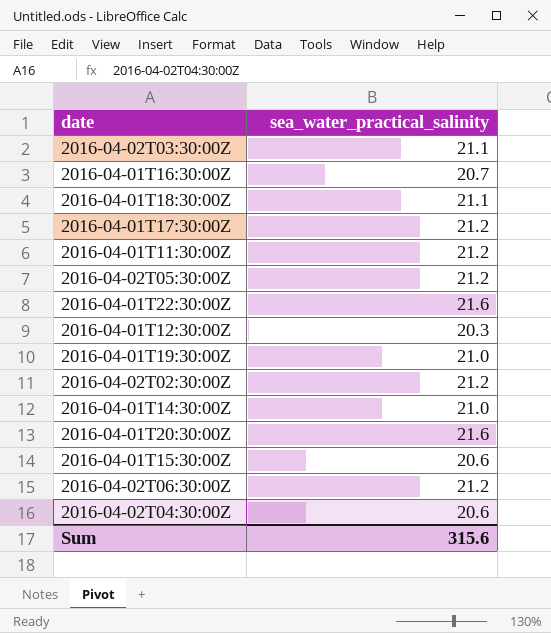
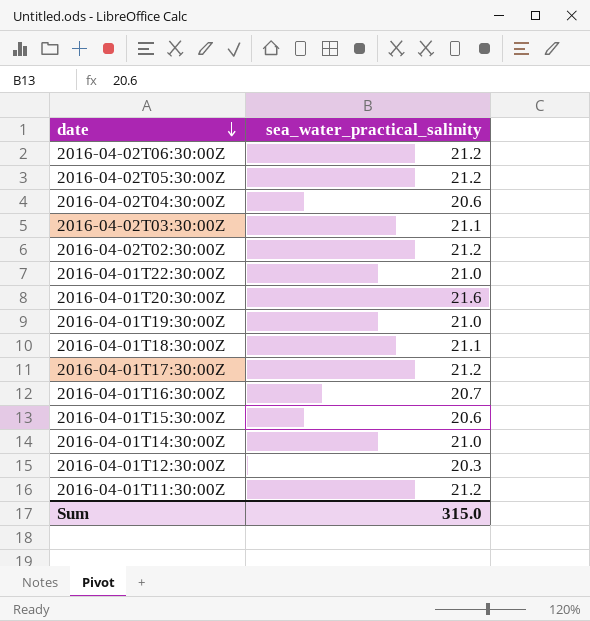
row order: none -> date descending
2016-04-01T22:30:00Z | sea_water_practical_salinity: 21.6 -> 21.0
Sum | sea_water_practical_salinity: 315.6 -> 315.0

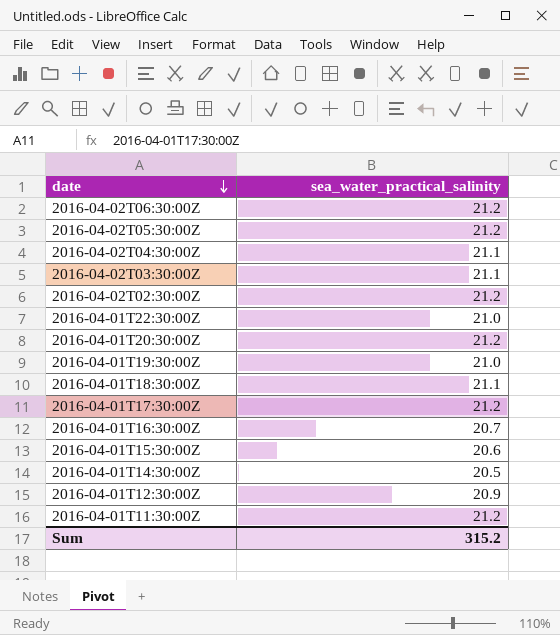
2016-04-02T04:30:00Z | sea_water_practical_salinity: 20.6 -> 21.1
2016-04-01T20:30:00Z | sea_water_practical_salinity: 21.6 -> 21.2
2016-04-01T14:30:00Z | sea_water_practical_salinity: 21.0 -> 20.5
2016-04-01T12:30:00Z | sea_water_practical_salinity: 20.3 -> 20.9
Sum | sea_water_practical_salinity: 315.0 -> 315.2

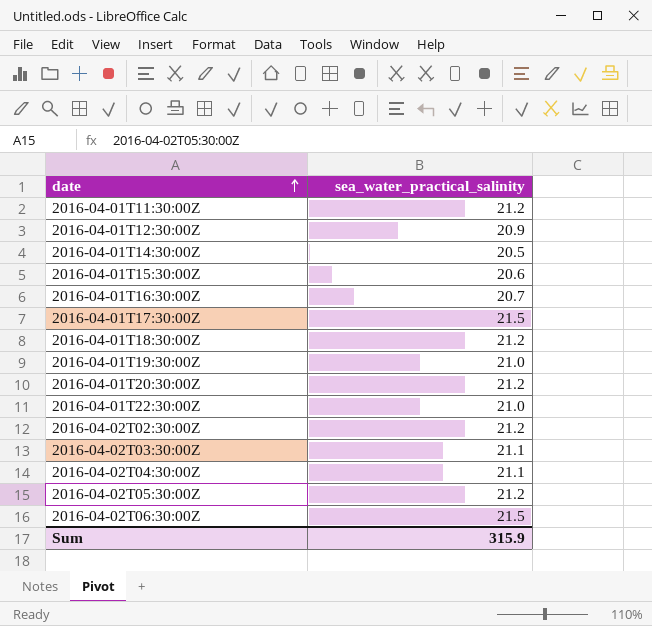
row order: date descending -> date ascending
2016-04-01T17:30:00Z | sea_water_practical_salinity: 21.2 -> 21.5
2016-04-01T18:30:00Z | sea_water_practical_salinity: 21.1 -> 21.2
2016-04-02T06:30:00Z | sea_water_practical_salinity: 21.2 -> 21.5
Sum | sea_water_practical_salinity: 315.2 -> 315.9

